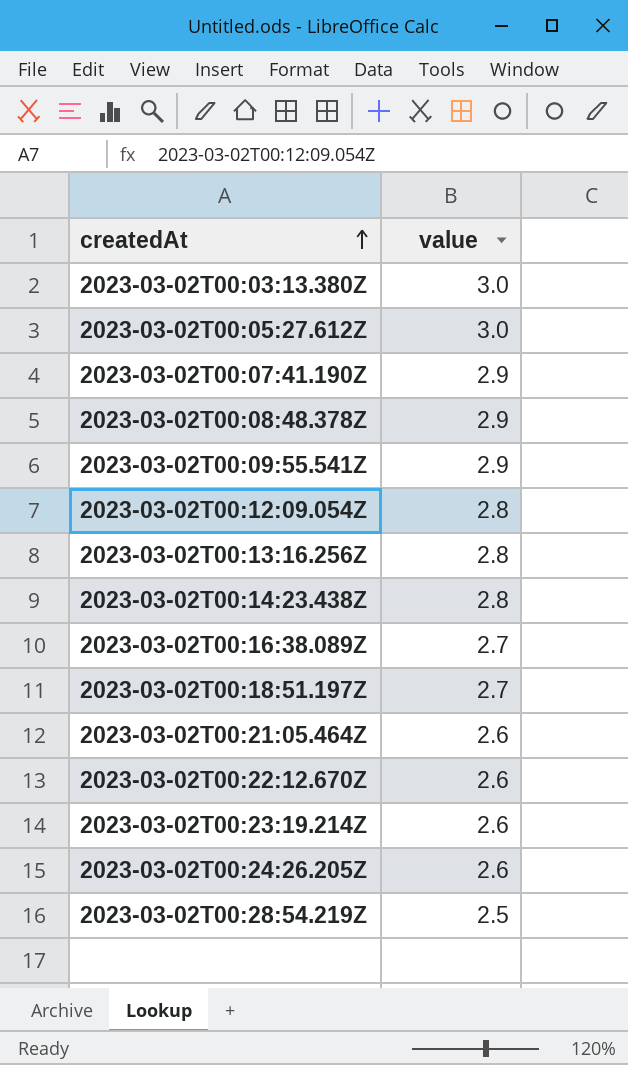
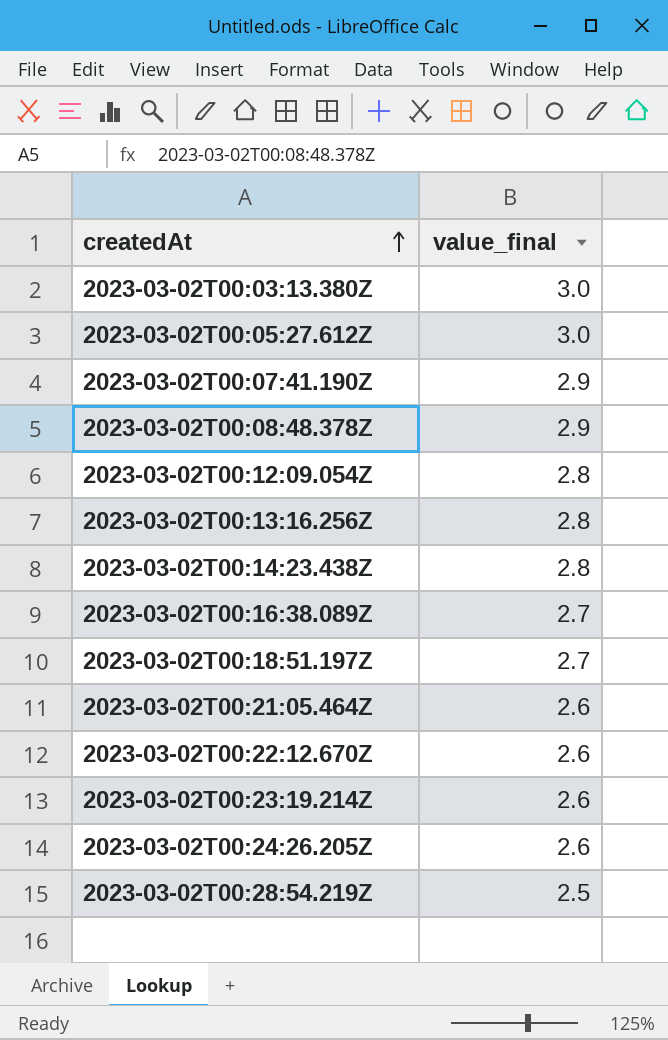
column name: value -> value_final
row 2023-03-02T00:09:55.541Z: 2.9 -> none

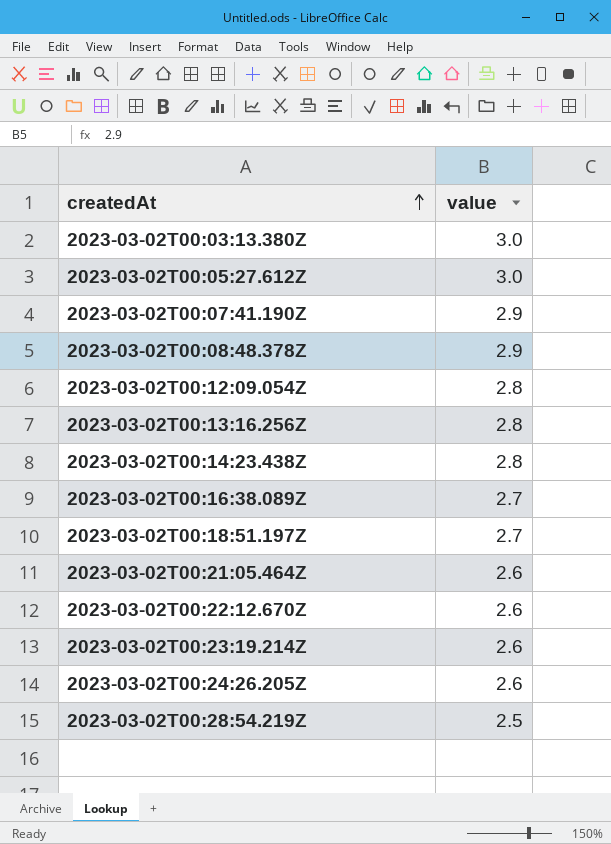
column name: value_final -> value

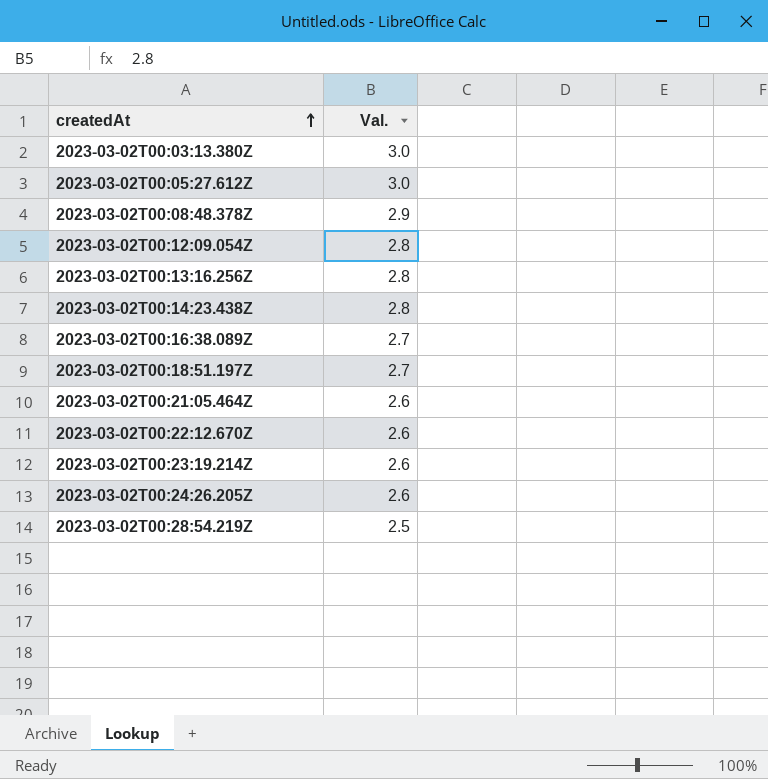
column name: value -> Val.
row 2023-03-02T00:07:41.190Z: 2.9 -> none

